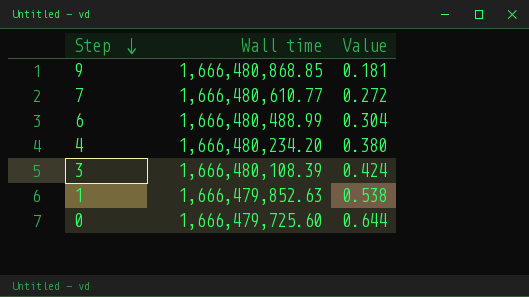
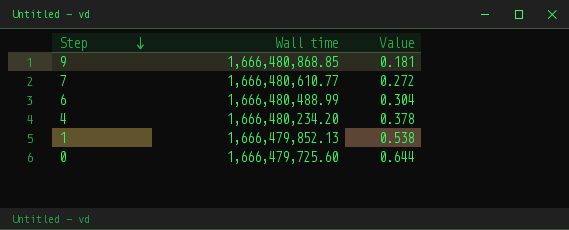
row 3: 1,666,480,108.39 | 0.424 -> none
4 | Value: 0.380 -> 0.378
1 | Wall time: 1,666,479,852.63 -> 1,666,479,852.13

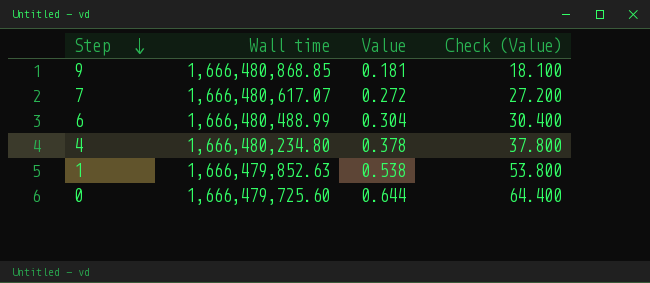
column Check (Value) | formula: none -> [Value] * 100
7 | Wall time: 1,666,480,610.77 -> 1,666,480,617.07
4 | Wall time: 1,666,480,234.20 -> 1,666,480,234.80
1 | Wall time: 1,666,479,852.13 -> 1,666,479,852.63

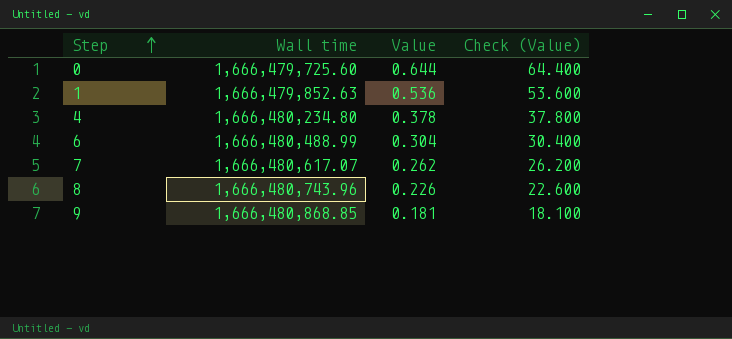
row order: Step descending -> Step ascending
1 | Value: 0.538 -> 0.536
1 | Check (Value): 53.800 -> 53.600
7 | Value: 0.272 -> 0.262
7 | Check (Value): 27.200 -> 26.200
row 8: none -> 1,666,480,743.96 | 0.226 | 22.600

